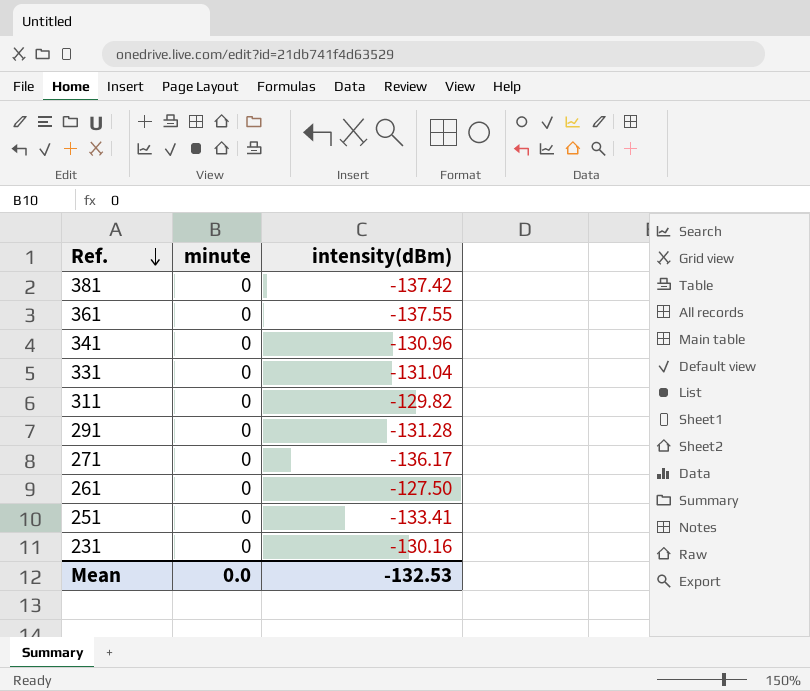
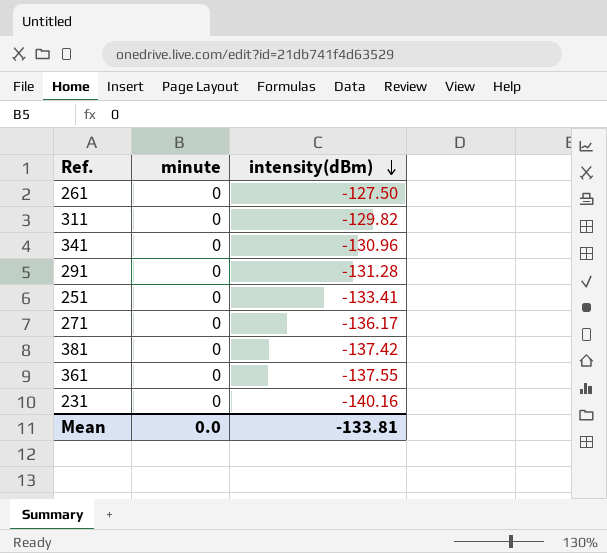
row order: Ref. descending -> intensity(dBm) descending
row 331: 0 | -131.04 -> none
231 | intensity(dBm): -130.16 -> -140.16
Mean | intensity(dBm): -132.53 -> -133.81

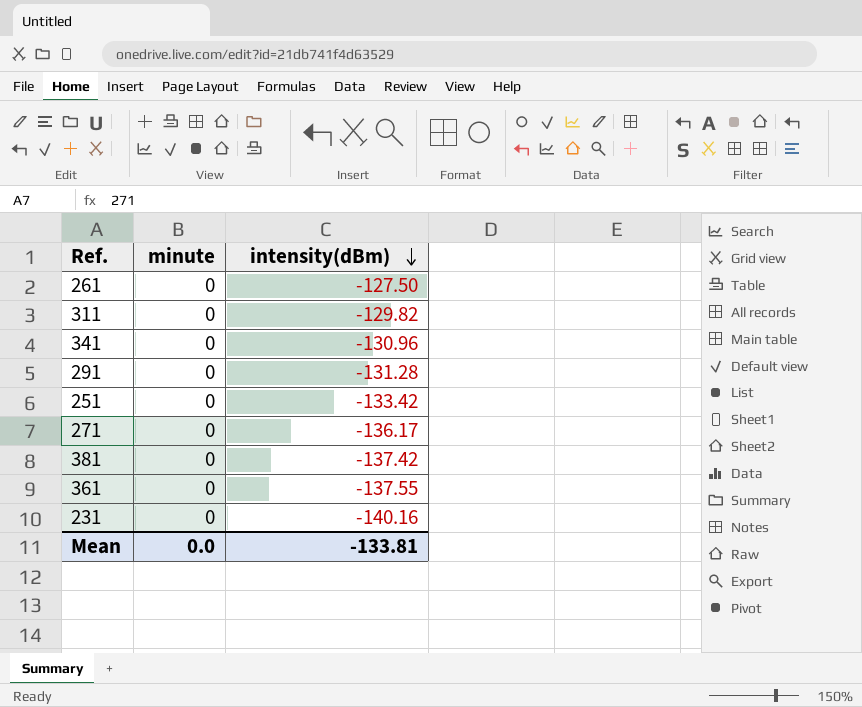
251 | intensity(dBm): -133.41 -> -133.42

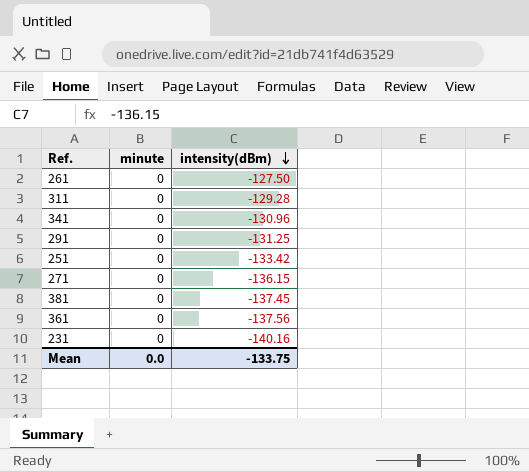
311 | intensity(dBm): -129.82 -> -129.28
291 | intensity(dBm): -131.28 -> -131.25
271 | intensity(dBm): -136.17 -> -136.15
381 | intensity(dBm): -137.42 -> -137.45
361 | intensity(dBm): -137.55 -> -137.56
Mean | intensity(dBm): -133.81 -> -133.75

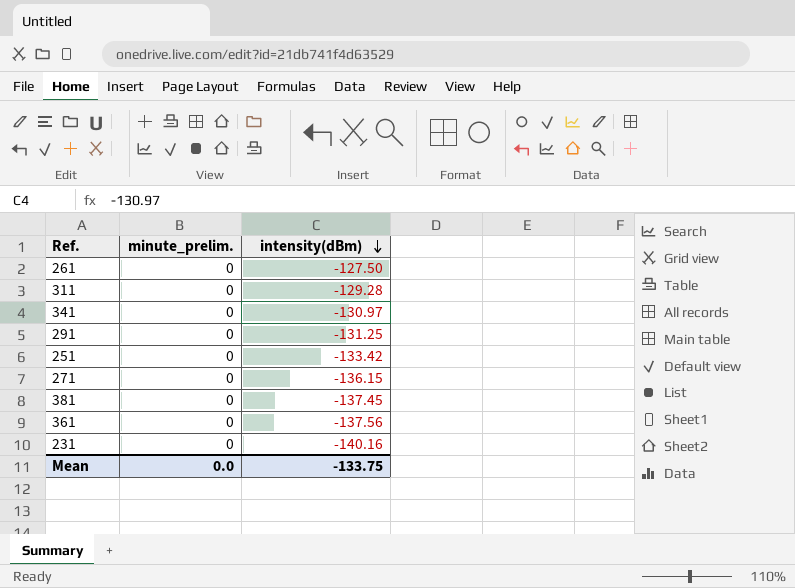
column name: minute -> minute_prelim.
341 | intensity(dBm): -130.96 -> -130.97

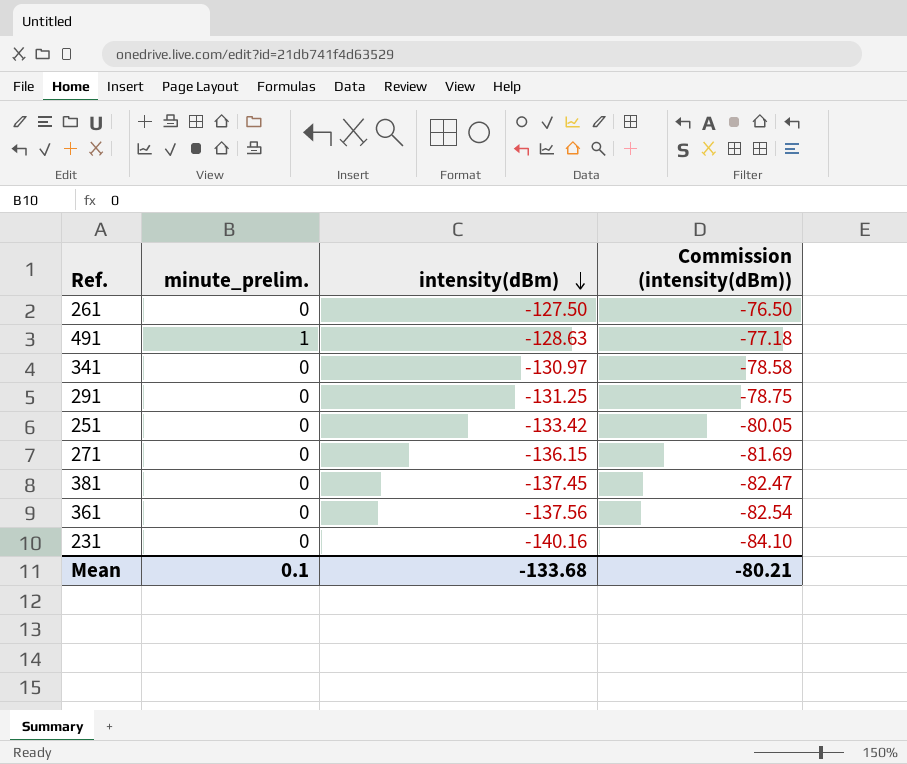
column Commission (intensity(dBm)) | formula: none -> [intensity(dBm)] * 0.6
row 311: 0 | -129.28 -> none
row 491: none -> 1 | -128.63 | -77.18
Mean | minute_prelim.: 0.0 -> 0.1
Mean | intensity(dBm): -133.75 -> -133.68

